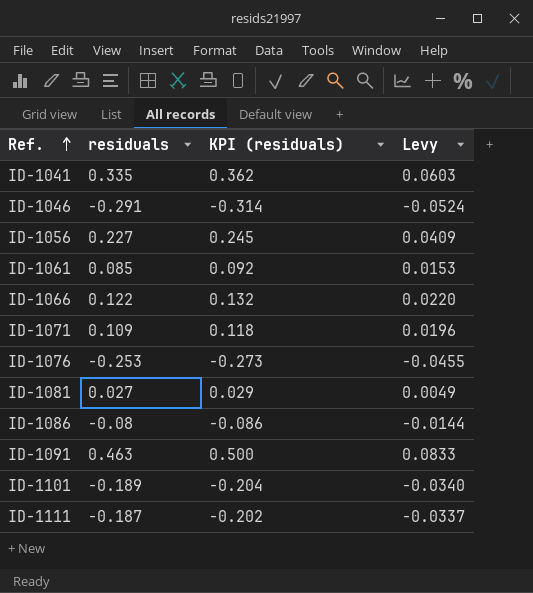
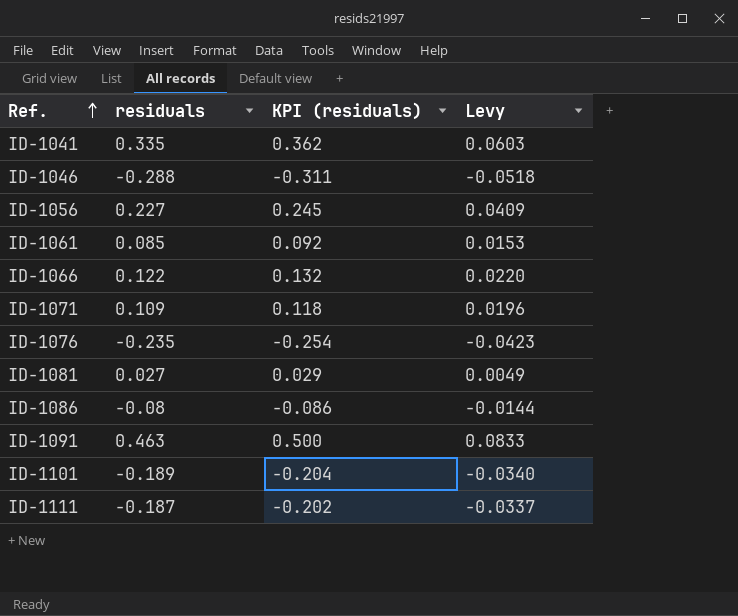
ID-1046 | residuals: -0.291 -> -0.288
ID-1046 | KPI (residuals): -0.314 -> -0.311
ID-1046 | Levy: -0.0524 -> -0.0518
ID-1076 | residuals: -0.253 -> -0.235
ID-1076 | KPI (residuals): -0.273 -> -0.254
ID-1076 | Levy: -0.0455 -> -0.0423

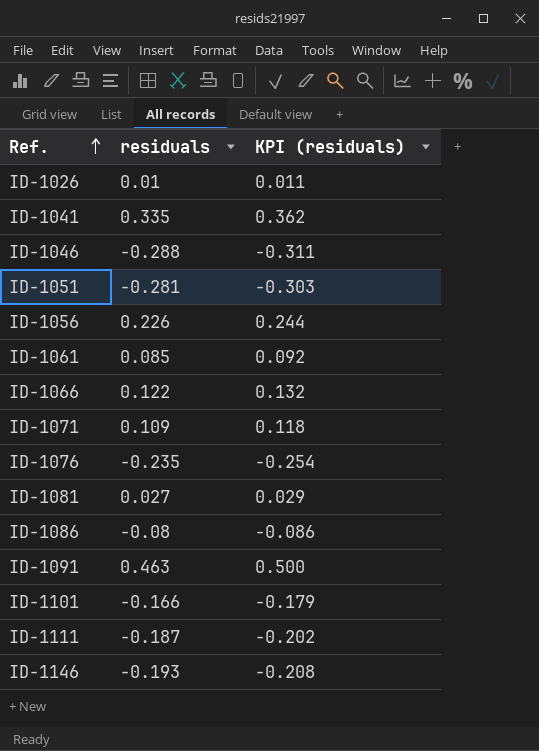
column Levy | formula: [residuals] * 0.18 -> none
row ID-1026: none -> 0.01 | 0.011
row ID-1051: none -> -0.281 | -0.303
ID-1056 | residuals: 0.227 -> 0.226
ID-1056 | KPI (residuals): 0.245 -> 0.244
ID-1101 | residuals: -0.189 -> -0.166
ID-1101 | KPI (residuals): -0.204 -> -0.179
row ID-1146: none -> -0.193 | -0.208

